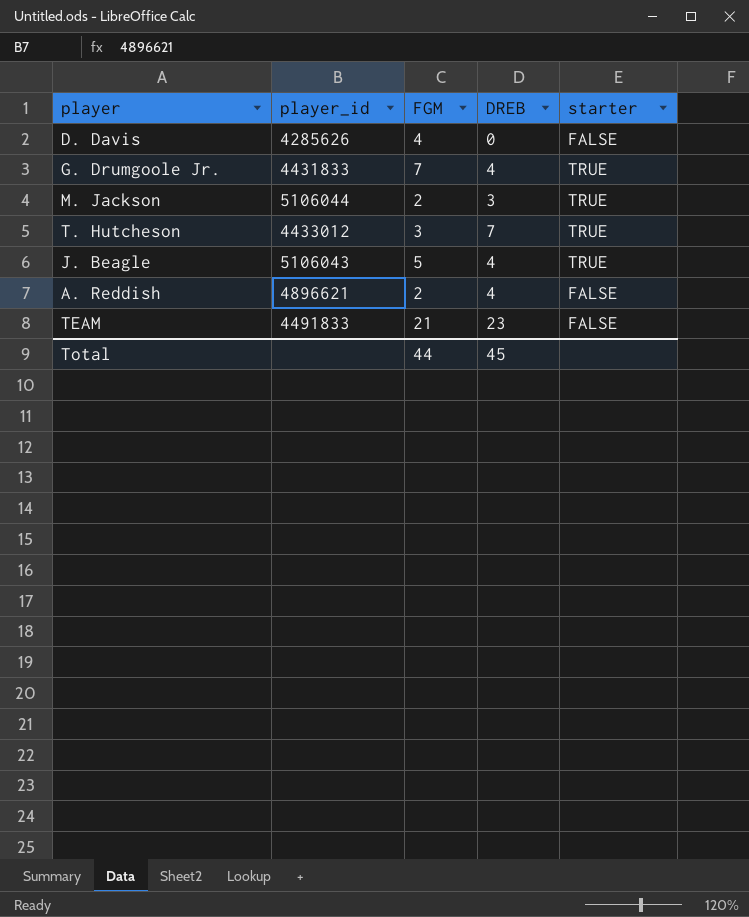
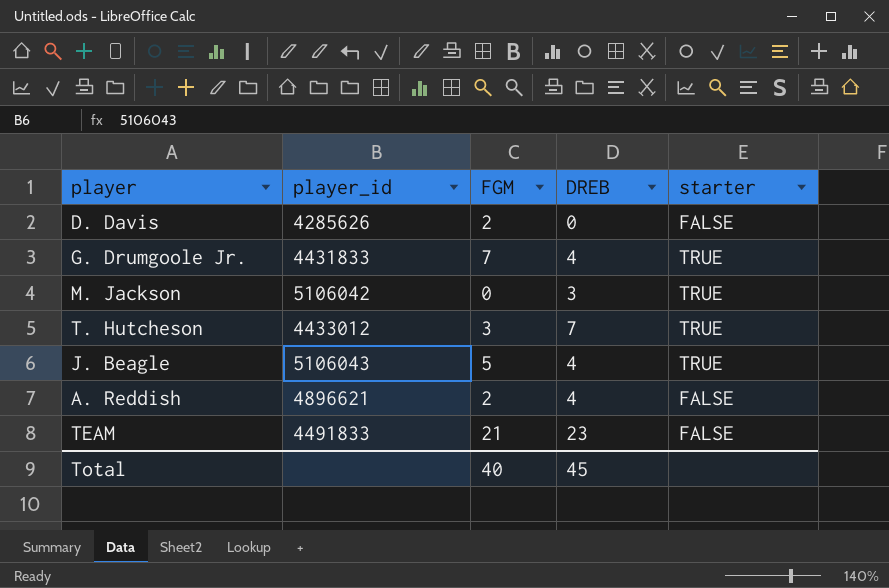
D. Davis | FGM: 4 -> 2
M. Jackson | player_id: 5106044 -> 5106042
M. Jackson | FGM: 2 -> 0
Total | FGM: 44 -> 40

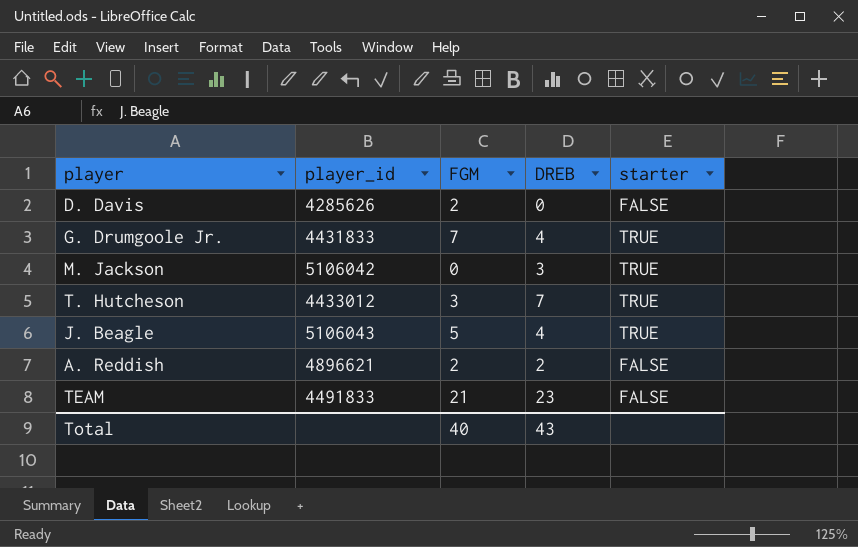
A. Reddish | DREB: 4 -> 2
Total | DREB: 45 -> 43

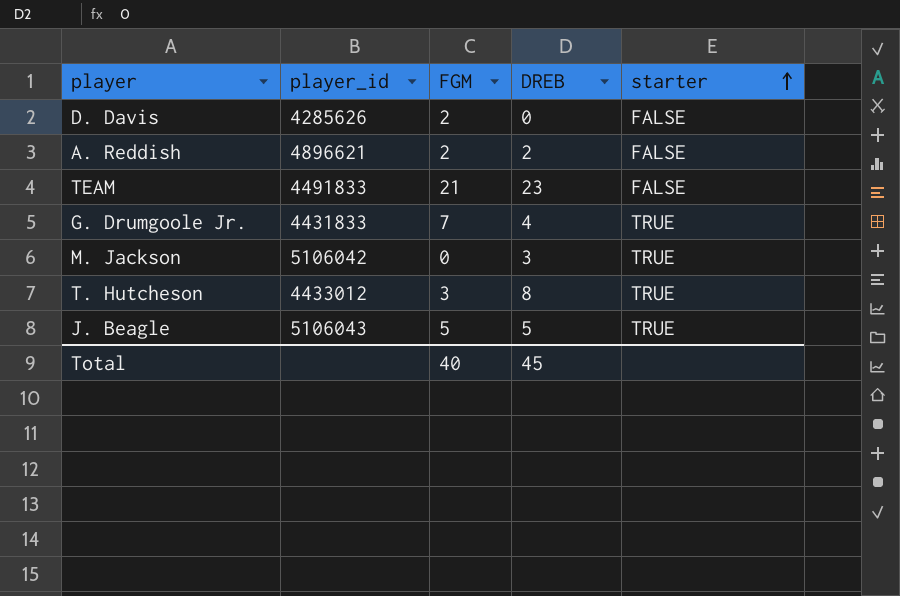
row order: none -> starter ascending
T. Hutcheson | DREB: 7 -> 8
J. Beagle | DREB: 4 -> 5
Total | DREB: 43 -> 45

